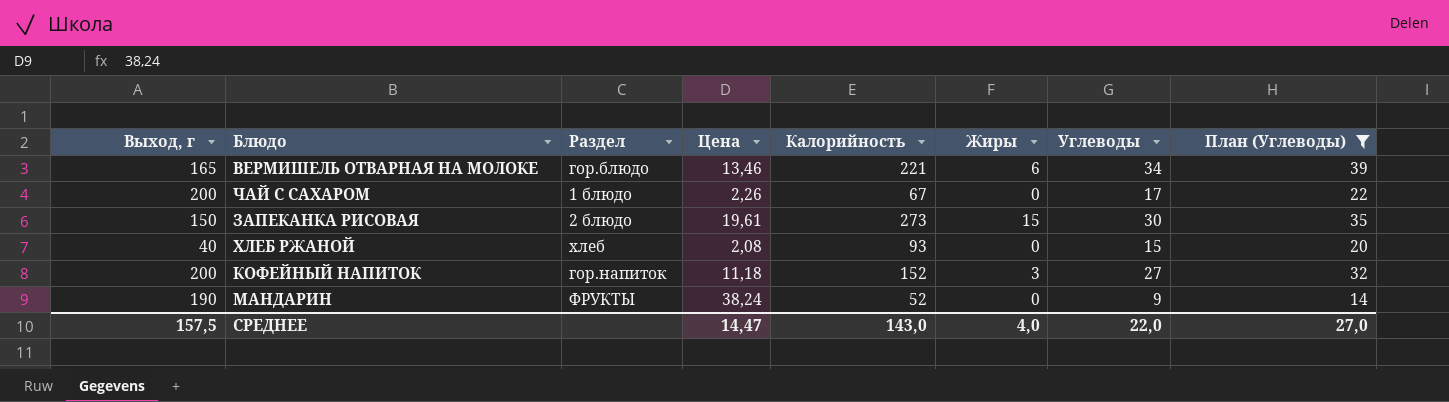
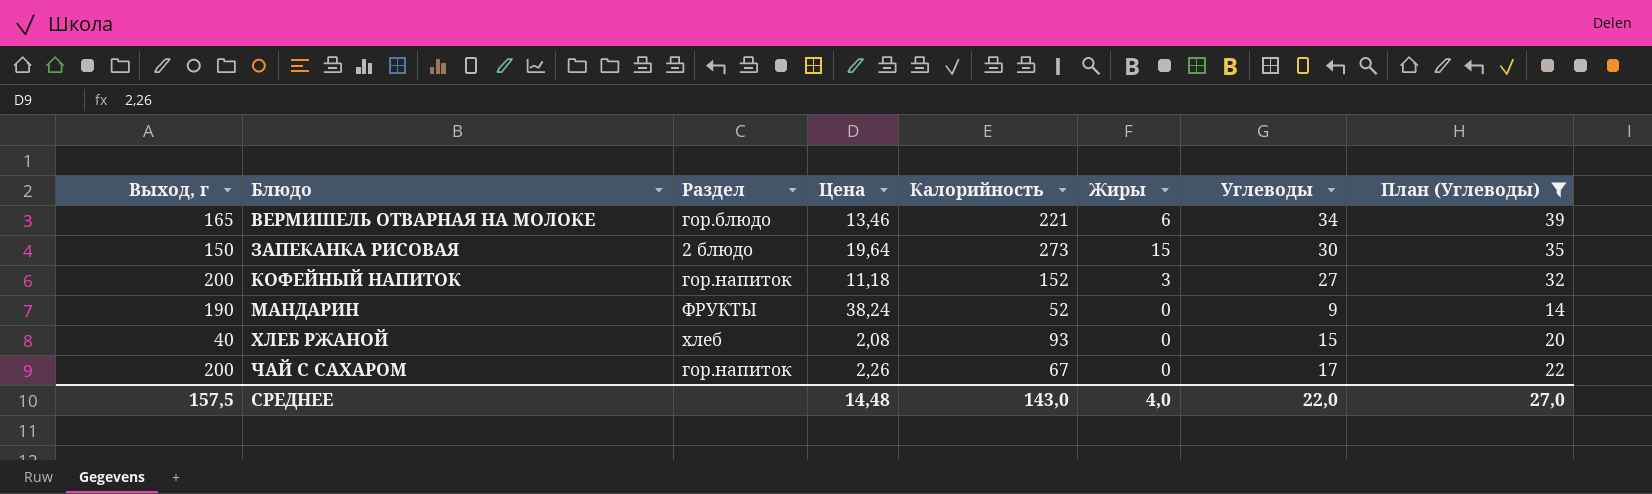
row order: none -> Блюдо ascending
ЗАПЕКАНКА РИСОВАЯ | Цена: 19,61 -> 19,64
ЧАЙ С САХАРОМ | Раздел: 1 блюдо -> гор.напиток
СРЕДНЕЕ | Цена: 14,47 -> 14,48

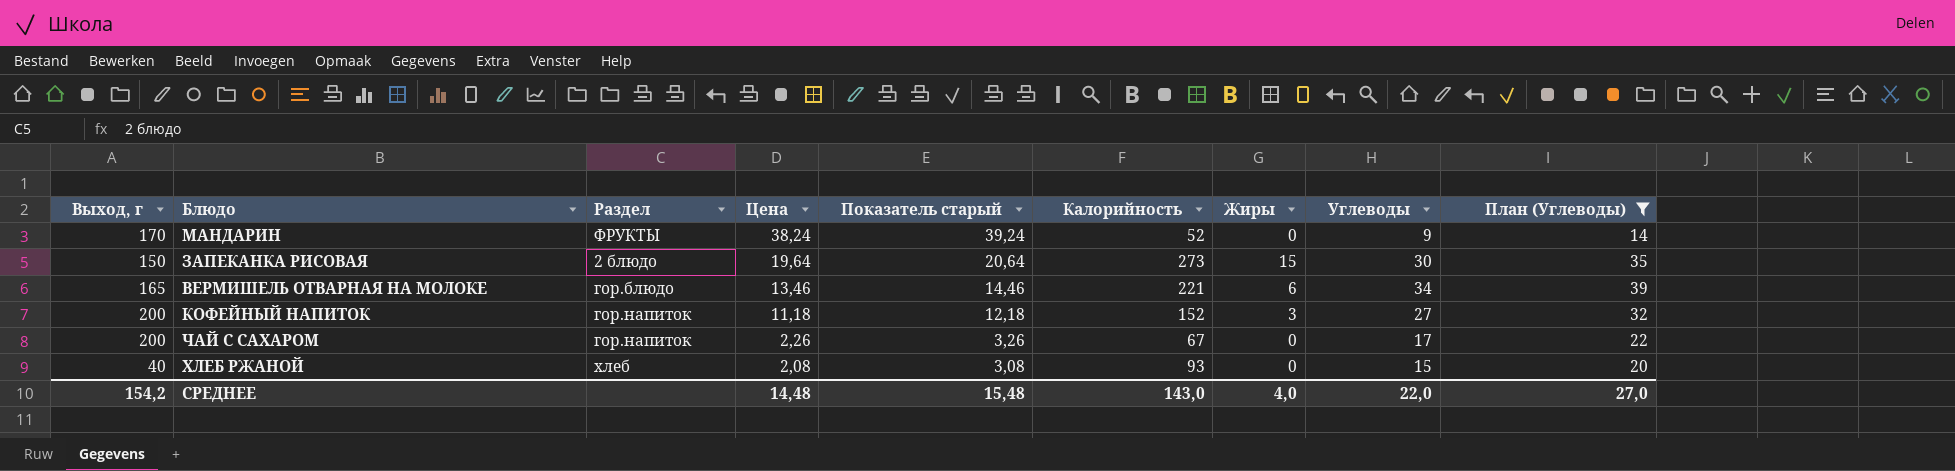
row order: Блюдо ascending -> Цена descending
column Показатель старый | formula: none -> [Цена] + 1
МАНДАРИН | Выход, г: 190 -> 170
СРЕДНЕЕ | Выход, г: 157,5 -> 154,2

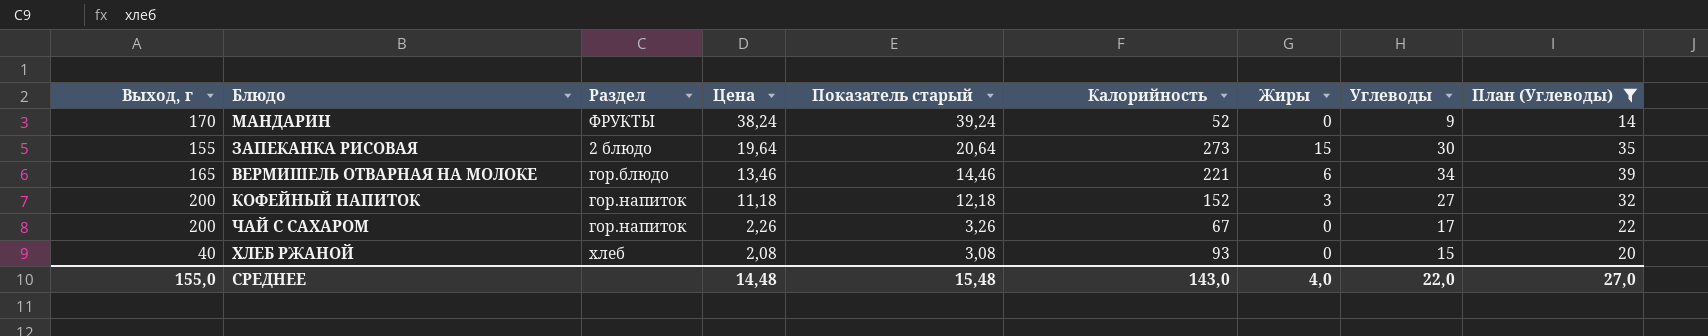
ЗАПЕКАНКА РИСОВАЯ | Выход, г: 150 -> 155
СРЕДНЕЕ | Выход, г: 154,2 -> 155,0

